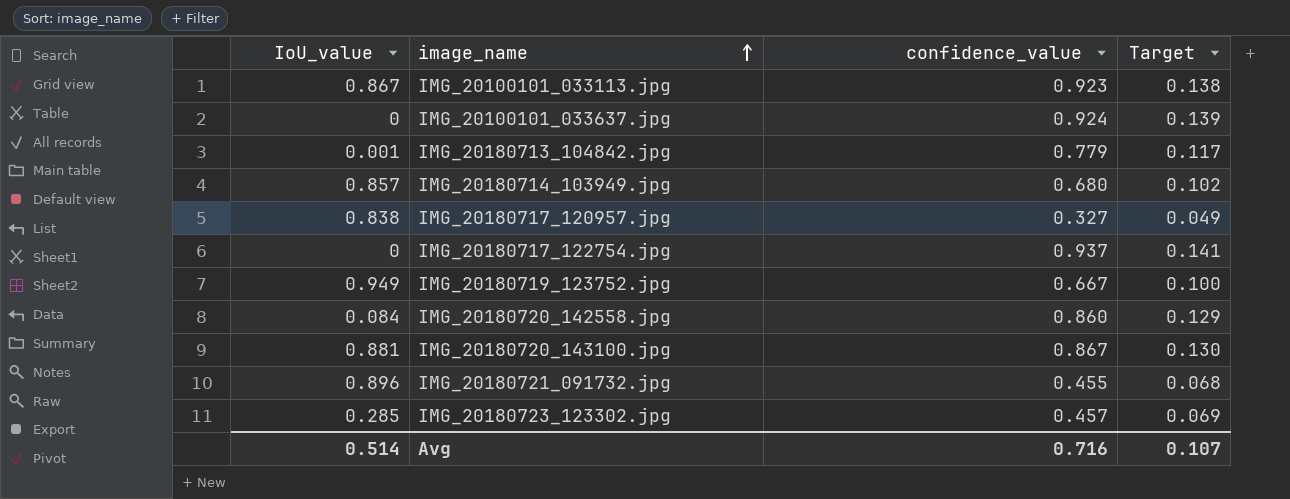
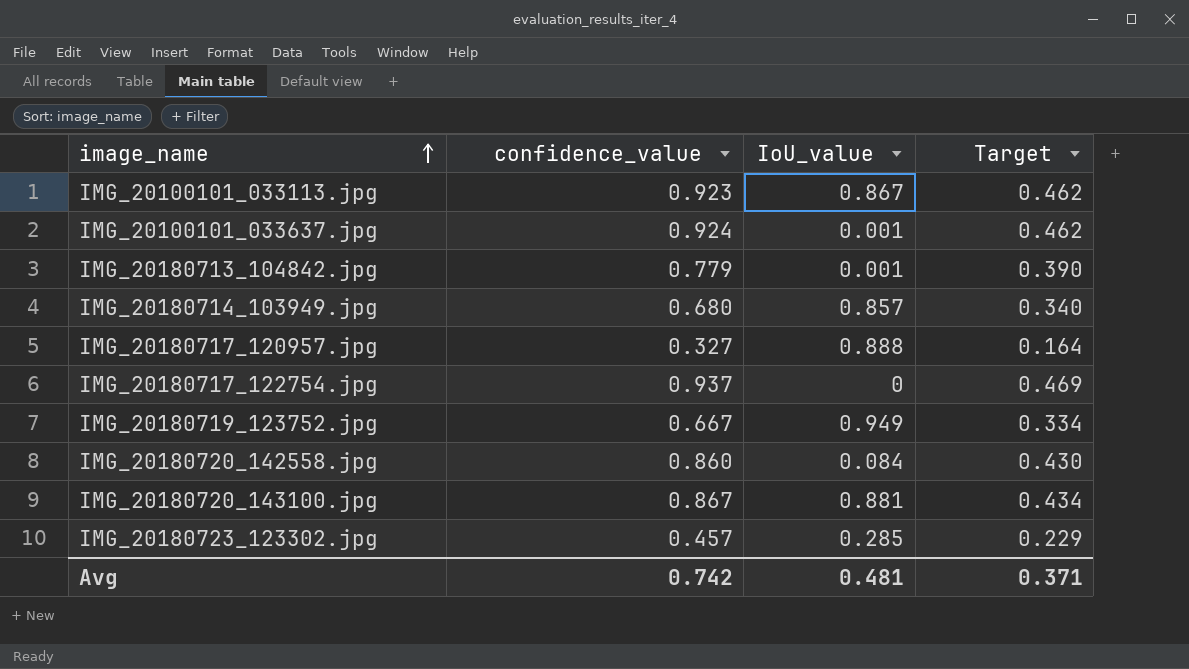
column IoU_value | position: 1 -> 3
column Target | formula: [confidence_value] * 0.15 -> [confidence_value] * 0.5
row IMG_20180721_091732.jpg: 0.896 | 0.455 | 0.068 -> none
IMG_20100101_033637.jpg | IoU_value: 0 -> 0.001
IMG_20180717_120957.jpg | IoU_value: 0.838 -> 0.888
Avg | confidence_value: 0.716 -> 0.742
Avg | IoU_value: 0.514 -> 0.481
Avg | Target: 0.107 -> 0.371

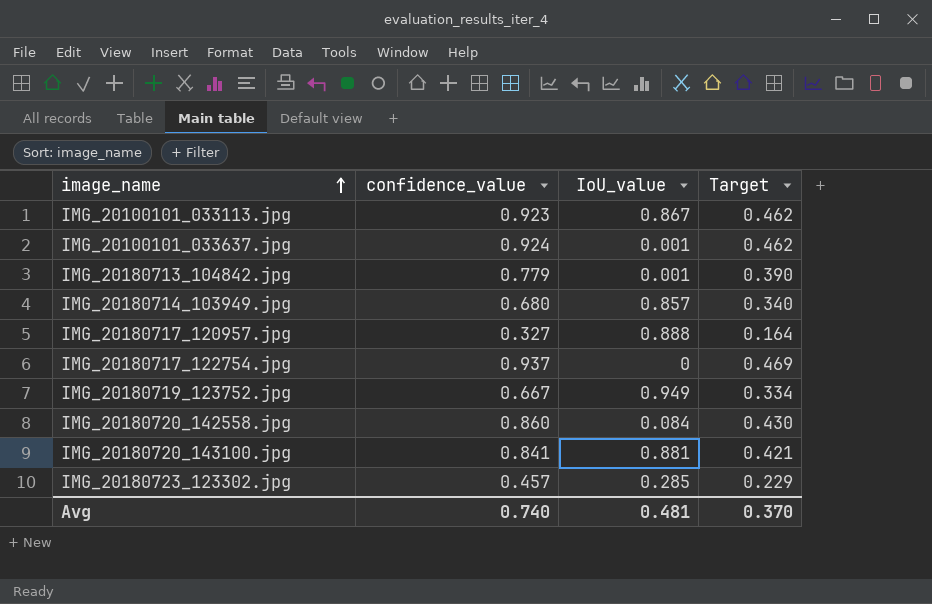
IMG_20180720_143100.jpg | confidence_value: 0.867 -> 0.841
IMG_20180720_143100.jpg | Target: 0.434 -> 0.421
Avg | confidence_value: 0.742 -> 0.740
Avg | Target: 0.371 -> 0.370

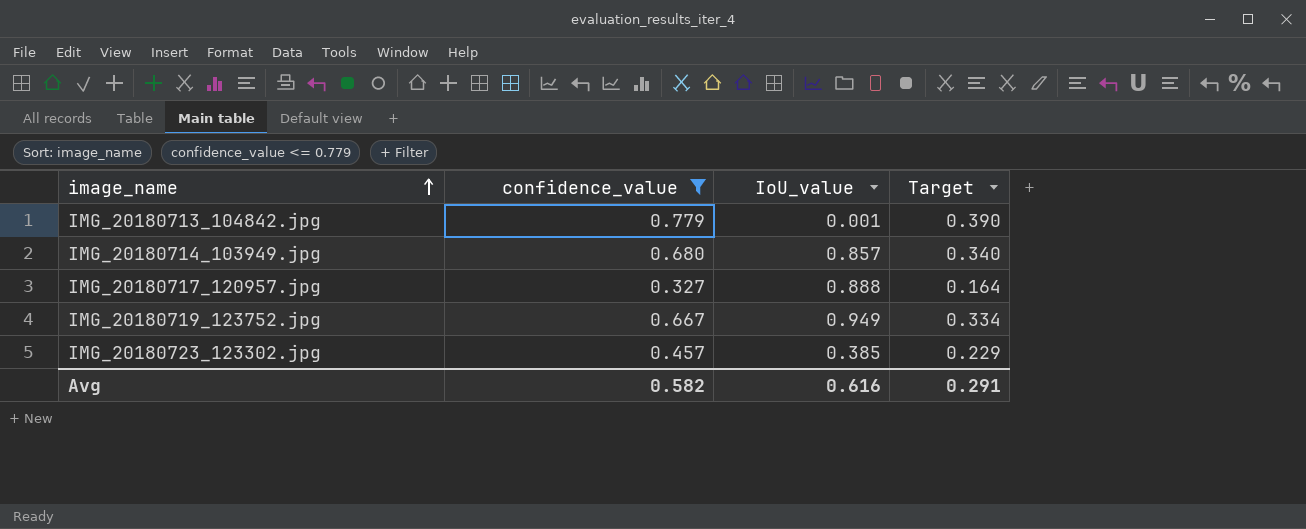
filter: none -> confidence_value <= 0.779
IMG_20180723_123302.jpg | IoU_value: 0.285 -> 0.385
Avg | confidence_value: 0.740 -> 0.582
Avg | IoU_value: 0.481 -> 0.616
Avg | Target: 0.370 -> 0.291

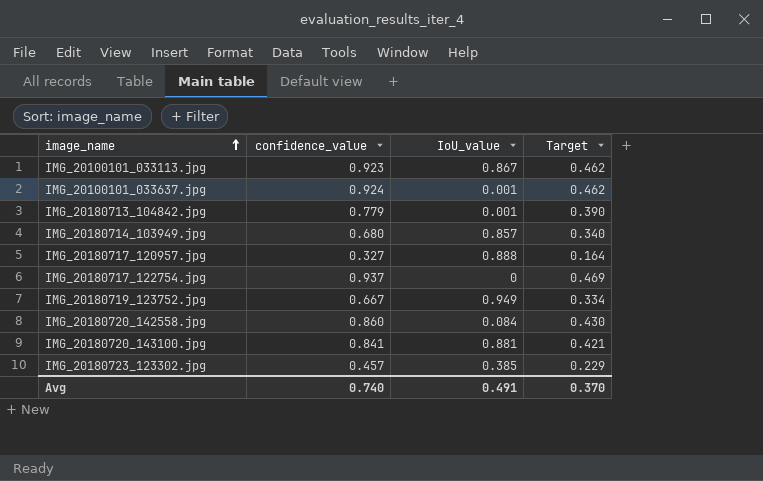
filter: confidence_value <= 0.779 -> none
Avg | confidence_value: 0.582 -> 0.740
Avg | IoU_value: 0.616 -> 0.491
Avg | Target: 0.291 -> 0.370

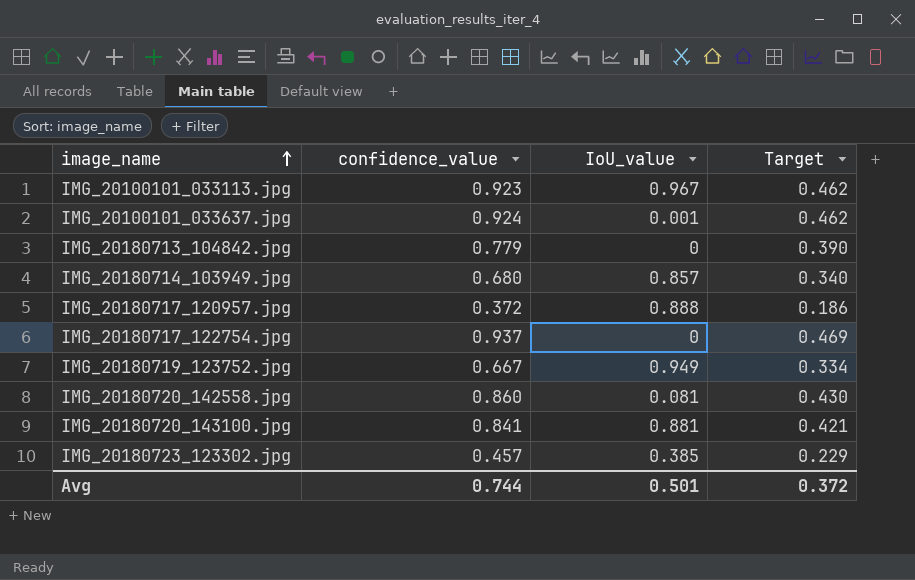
IMG_20100101_033113.jpg | IoU_value: 0.867 -> 0.967
IMG_20180713_104842.jpg | IoU_value: 0.001 -> 0
IMG_20180717_120957.jpg | confidence_value: 0.327 -> 0.372
IMG_20180717_120957.jpg | Target: 0.164 -> 0.186
IMG_20180720_142558.jpg | IoU_value: 0.084 -> 0.081
Avg | confidence_value: 0.740 -> 0.744
Avg | IoU_value: 0.491 -> 0.501
Avg | Target: 0.370 -> 0.372

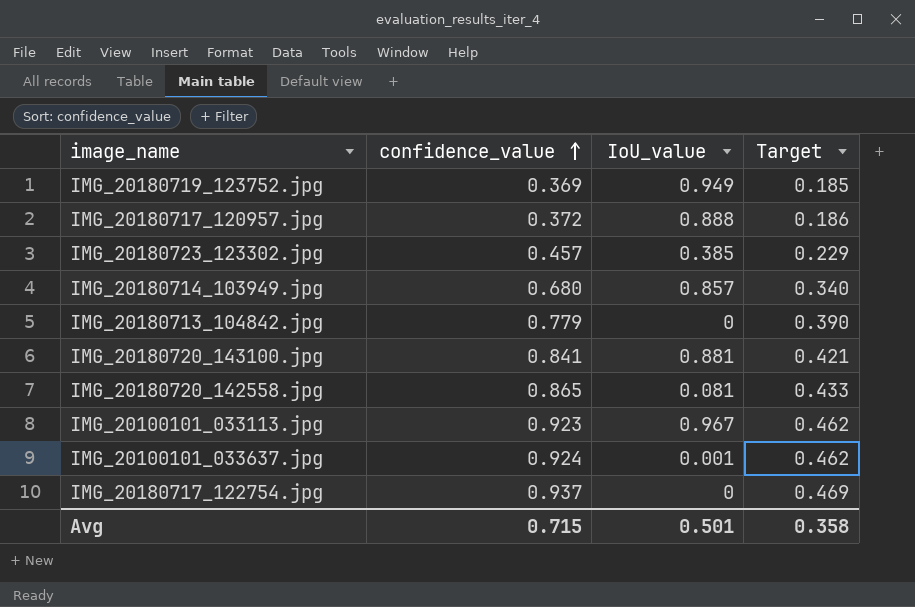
row order: image_name ascending -> confidence_value ascending
IMG_20180719_123752.jpg | confidence_value: 0.667 -> 0.369
IMG_20180719_123752.jpg | Target: 0.334 -> 0.185
IMG_20180720_142558.jpg | confidence_value: 0.860 -> 0.865
IMG_20180720_142558.jpg | Target: 0.430 -> 0.433
Avg | confidence_value: 0.744 -> 0.715
Avg | Target: 0.372 -> 0.358

